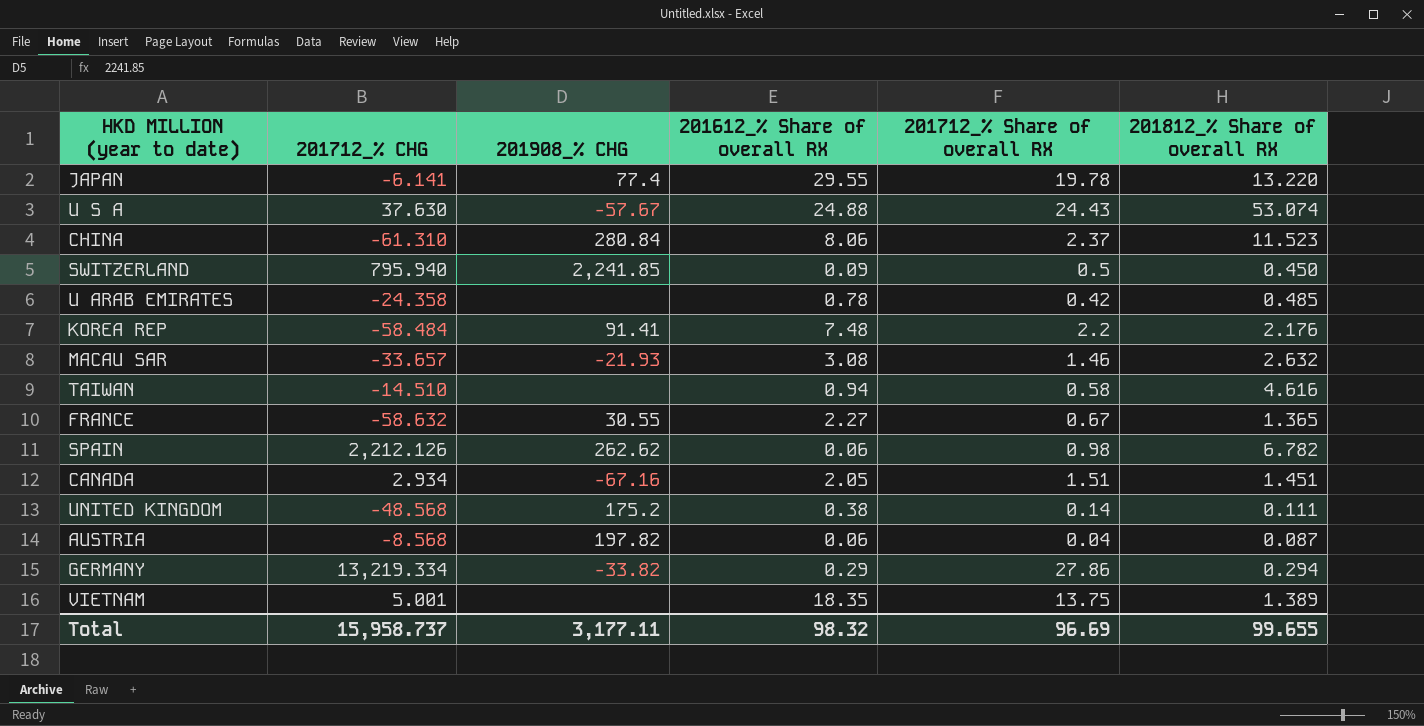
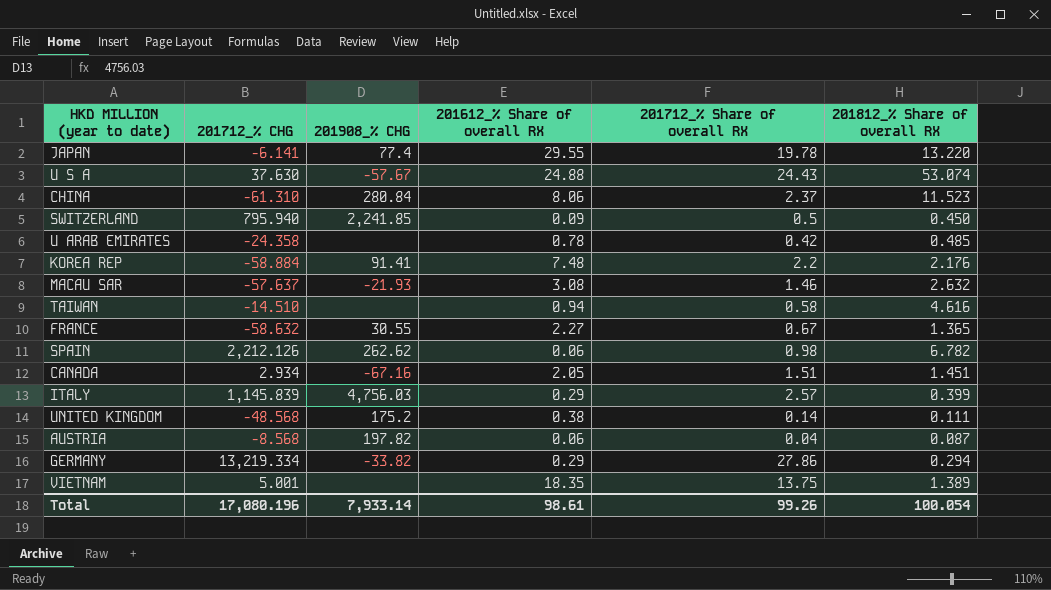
KOREA REP | 201712_% CHG: -58.484 -> -58.884
MACAU SAR | 201712_% CHG: -33.657 -> -57.637
row ITALY: none -> 1,145.839 | 4,756.03 | 0.29 | 2.57 | 0.399
Total | 201712_% CHG: 15,958.737 -> 17,080.196
Total | 201908_% CHG: 3,177.11 -> 7,933.14
Total | 201612_% Share of overall RX: 98.32 -> 98.61
Total | 201712_% Share of overall RX: 96.69 -> 99.26
Total | 201812_% Share of overall RX: 99.655 -> 100.054

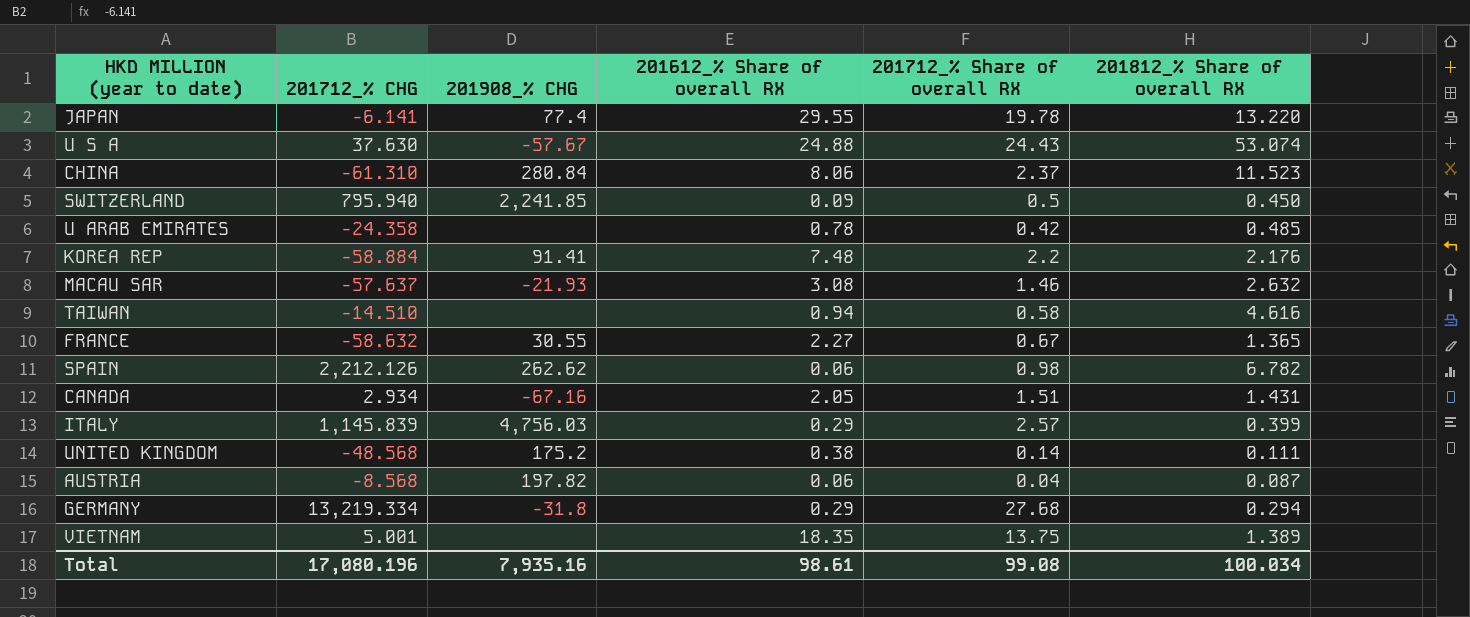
CANADA | 201812_% Share of overall RX: 1.451 -> 1.431
GERMANY | 201908_% CHG: -33.82 -> -31.8
GERMANY | 201712_% Share of overall RX: 27.86 -> 27.68
Total | 201908_% CHG: 7,933.14 -> 7,935.16
Total | 201712_% Share of overall RX: 99.26 -> 99.08
Total | 201812_% Share of overall RX: 100.054 -> 100.034

